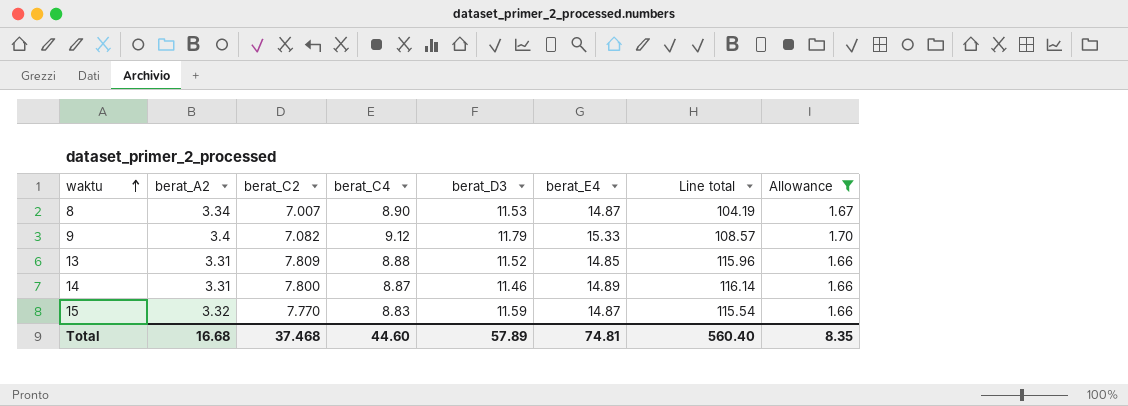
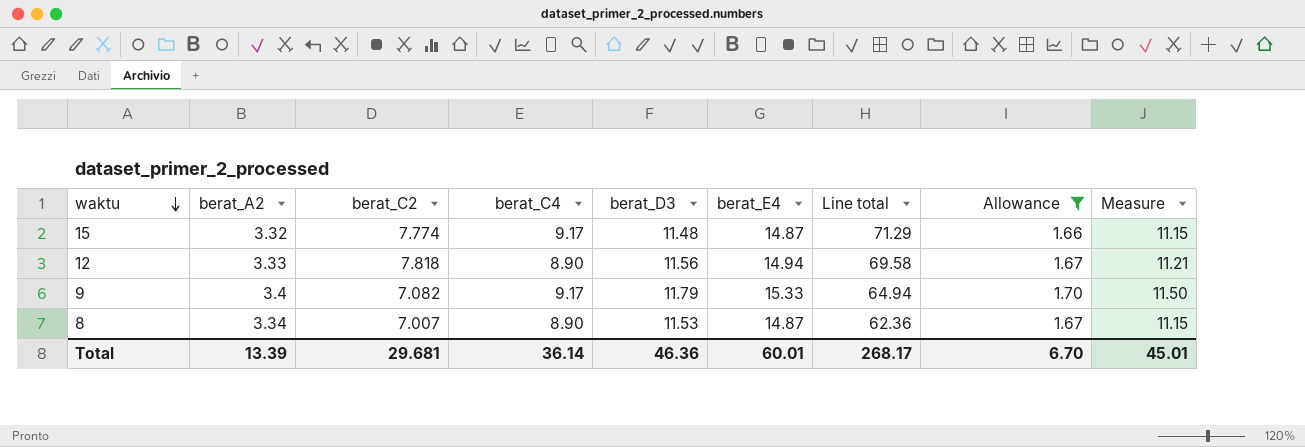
row order: waktu ascending -> waktu descending
column Line total | formula: [berat_C2] * [berat_E4] -> [berat_C2] * [berat_C4]
column Measure | formula: none -> [berat_E4] * 0.75
row 13: 3.31 | 7.809 | 8.88 | 11.52 | 14.85 | 115.96 | 1.66 -> none
row 14: 3.31 | 7.800 | 8.87 | 11.46 | 14.89 | 116.14 | 1.66 -> none
15 | berat_C2: 7.770 -> 7.774
15 | berat_C4: 8.83 -> 9.17
15 | berat_D3: 11.59 -> 11.48
row 12: none -> 3.33 | 7.818 | 8.90 | 11.56 | 14.94 | 69.58 | 1.67 | 11.21
9 | berat_C4: 9.12 -> 9.17
Total | berat_A2: 16.68 -> 13.39
Total | berat_C2: 37.468 -> 29.681
Total | berat_C4: 44.60 -> 36.14
Total | berat_D3: 57.89 -> 46.36
Total | berat_E4: 74.81 -> 60.01
Total | Line total: 560.40 -> 268.17
Total | Allowance: 8.35 -> 6.70

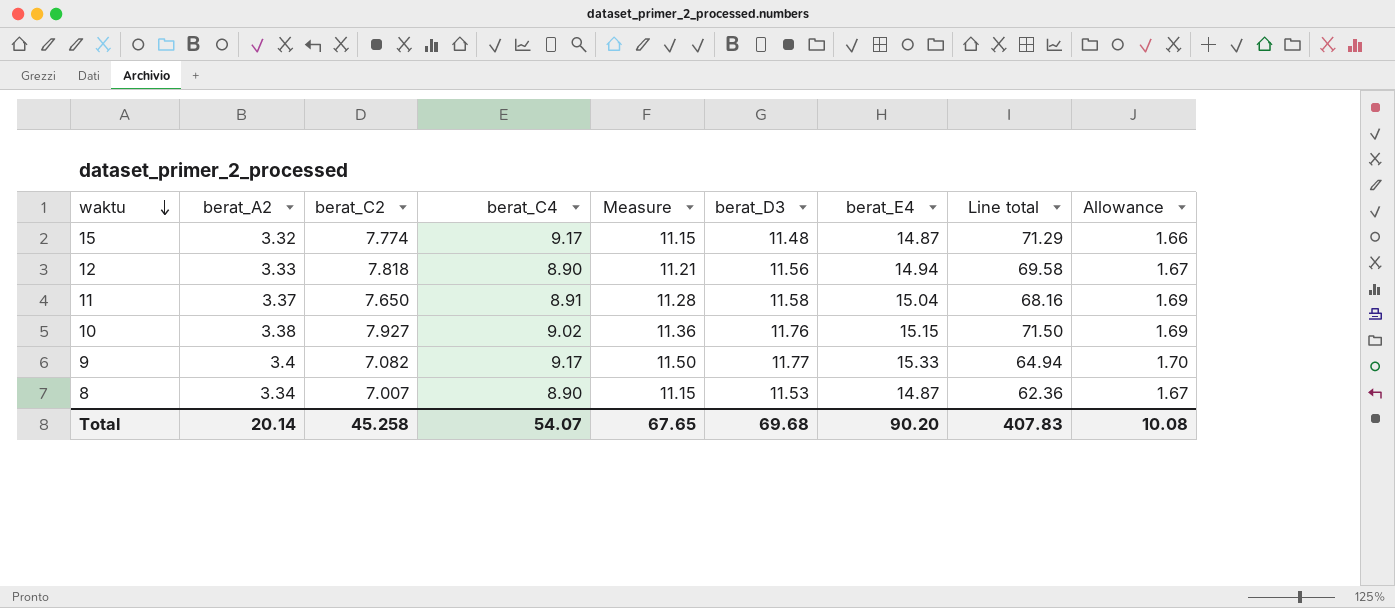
filter: Allowance != 1.69 -> none
column Measure | position: 9 -> 5
9 | berat_D3: 11.79 -> 11.77
Total | berat_A2: 13.39 -> 20.14
Total | berat_C2: 29.681 -> 45.258
Total | berat_C4: 36.14 -> 54.07
Total | Measure: 45.01 -> 67.65
Total | berat_D3: 46.36 -> 69.68
Total | berat_E4: 60.01 -> 90.20
Total | Line total: 268.17 -> 407.83
Total | Allowance: 6.70 -> 10.08

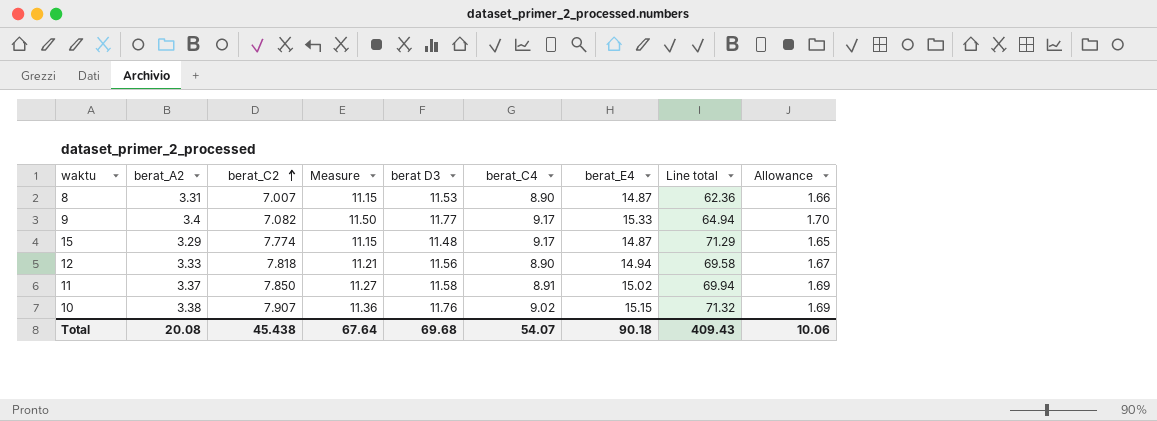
row order: waktu descending -> berat_C2 ascending
column name: berat_D3 -> berat D3
column berat_C4 | position: 4 -> 6
8 | berat_A2: 3.34 -> 3.31
8 | Allowance: 1.67 -> 1.66
15 | berat_A2: 3.32 -> 3.29
15 | Allowance: 1.66 -> 1.65
11 | berat_C2: 7.650 -> 7.850
11 | Measure: 11.28 -> 11.27
11 | berat_E4: 15.04 -> 15.02
11 | Line total: 68.16 -> 69.94
10 | berat_C2: 7.927 -> 7.907
10 | Line total: 71.50 -> 71.32
Total | berat_A2: 20.14 -> 20.08
Total | berat_C2: 45.258 -> 45.438
Total | Measure: 67.65 -> 67.64
Total | berat_E4: 90.20 -> 90.18
Total | Line total: 407.83 -> 409.43
Total | Allowance: 10.08 -> 10.06

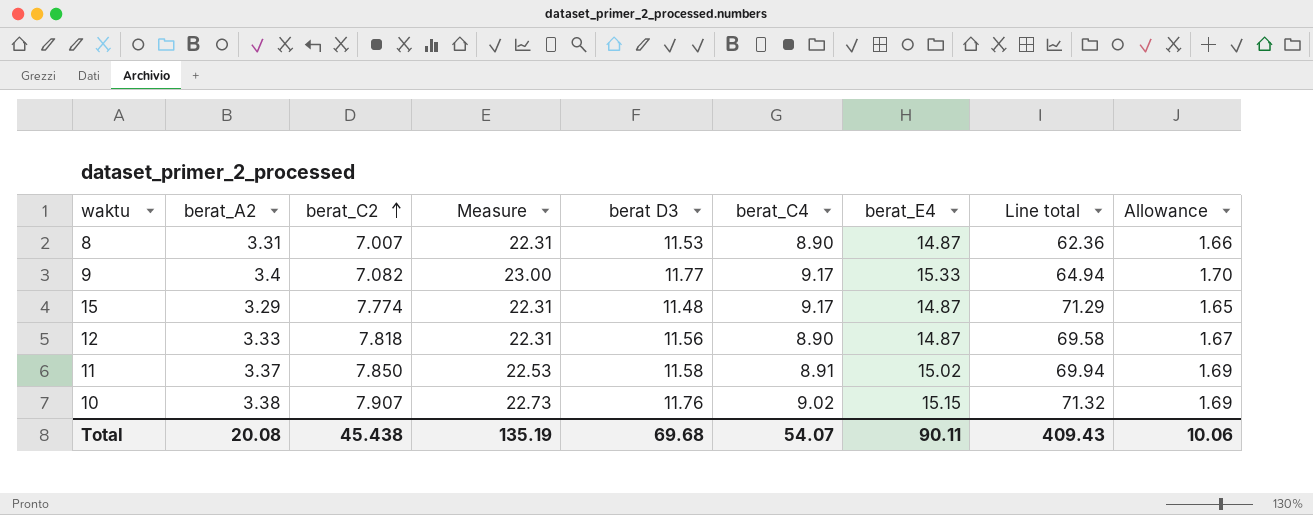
column Measure | formula: [berat_E4] * 0.75 -> [berat_E4] * 1.5
12 | berat_E4: 14.94 -> 14.87
Total | Measure: 67.64 -> 135.19
Total | berat_E4: 90.18 -> 90.11

